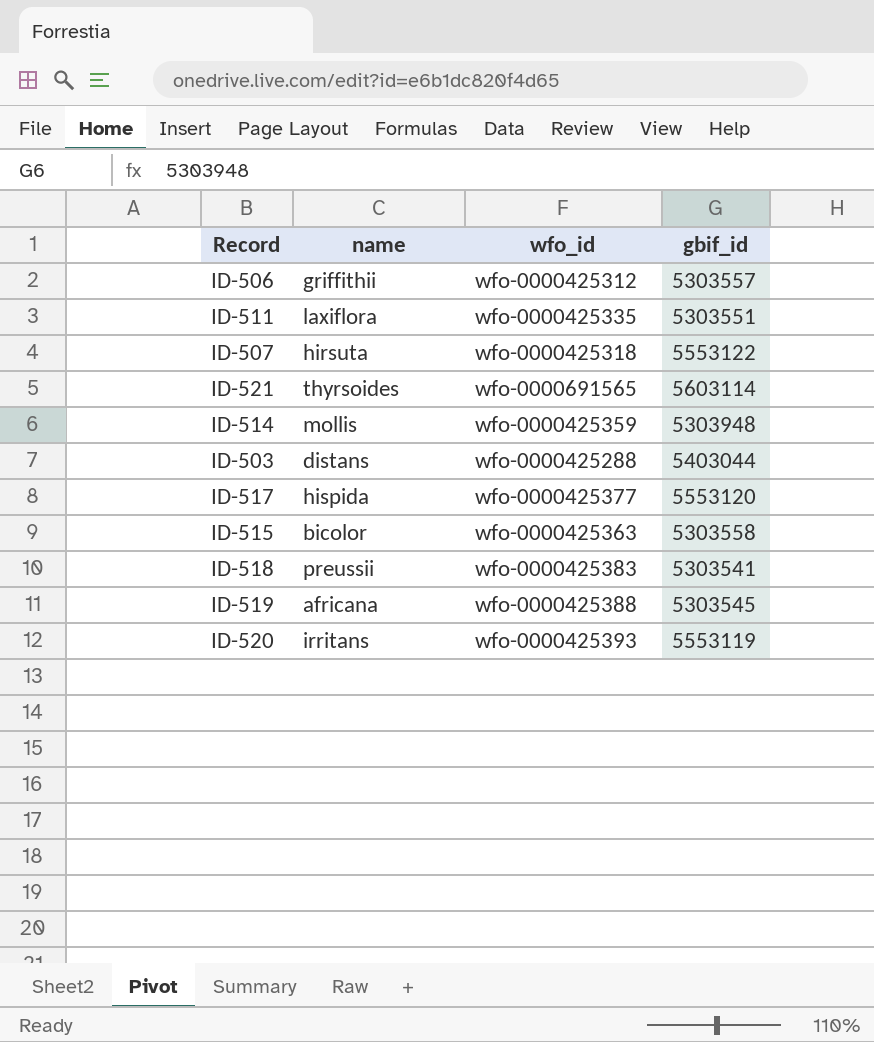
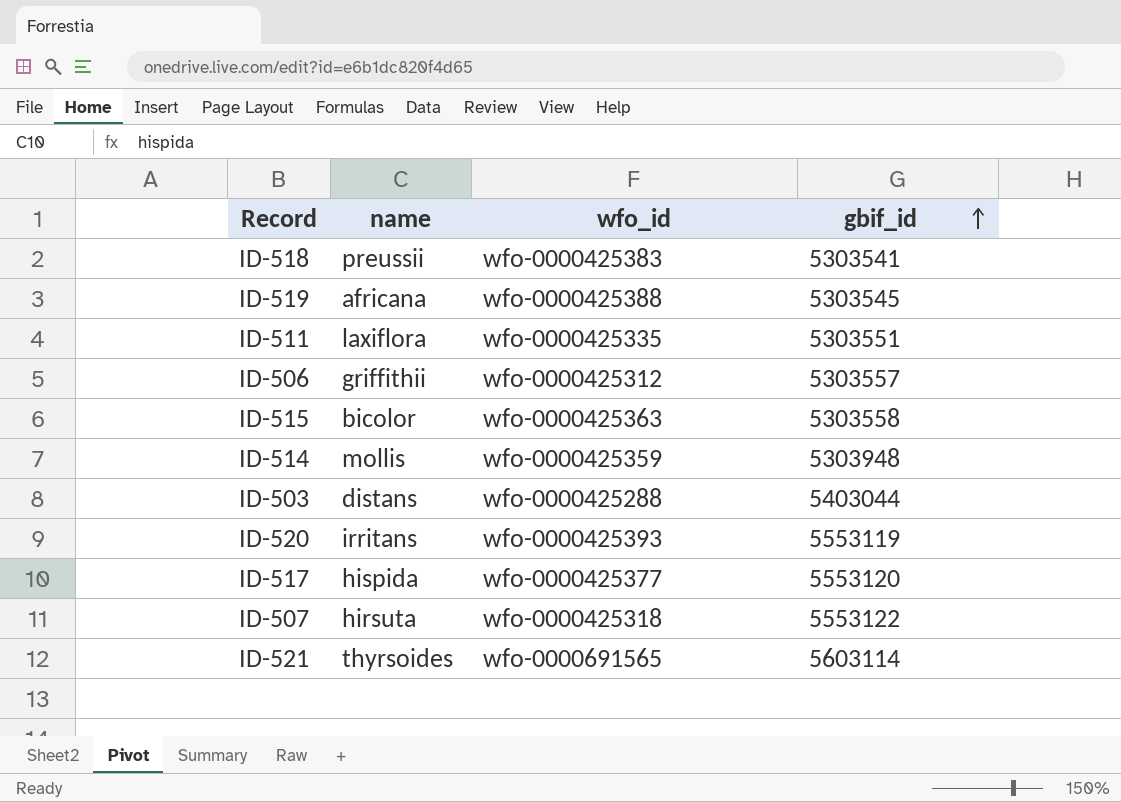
row order: none -> gbif_id ascending

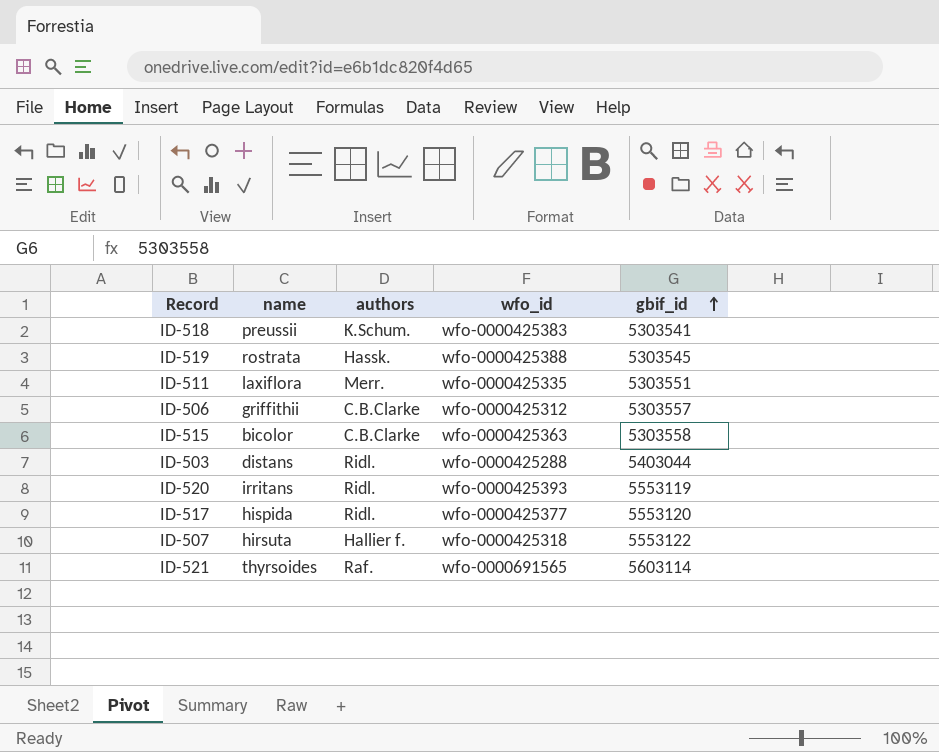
column authors | position: none -> 3
row ID-514: mollis | wfo-0000425359 | 5303948 -> none
ID-519 | name: africana -> rostrata

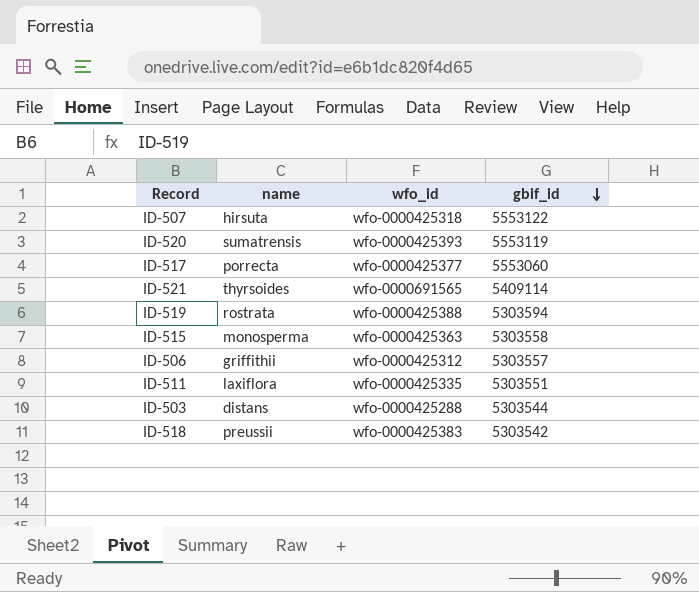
row order: gbif_id ascending -> gbif_id descending
column authors | position: 3 -> none
ID-520 | name: irritans -> sumatrensis
ID-517 | name: hispida -> porrecta
ID-517 | gbif_id: 5553120 -> 5553060
ID-521 | gbif_id: 5603114 -> 5409114
ID-519 | gbif_id: 5303545 -> 5303594
ID-515 | name: bicolor -> monosperma
ID-503 | gbif_id: 5403044 -> 5303544
ID-518 | gbif_id: 5303541 -> 5303542

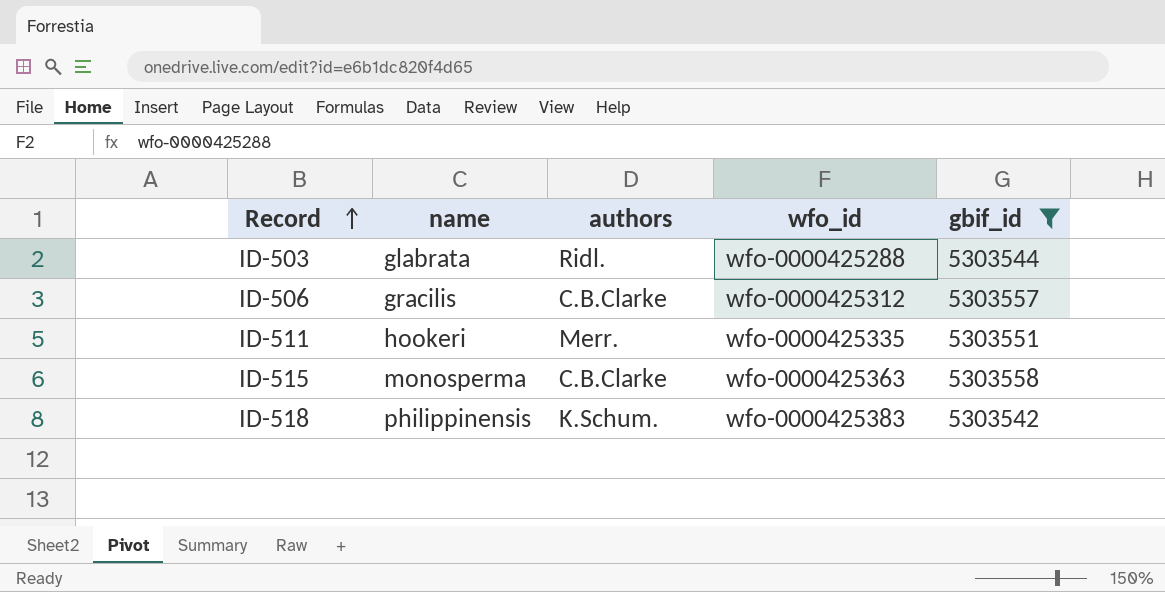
filter: none -> gbif_id <= 5303558
row order: gbif_id descending -> Record ascending
column authors | position: none -> 3
ID-503 | name: distans -> glabrata
ID-506 | name: griffithii -> gracilis
ID-511 | name: laxiflora -> hookeri
ID-518 | name: preussii -> philippinensis

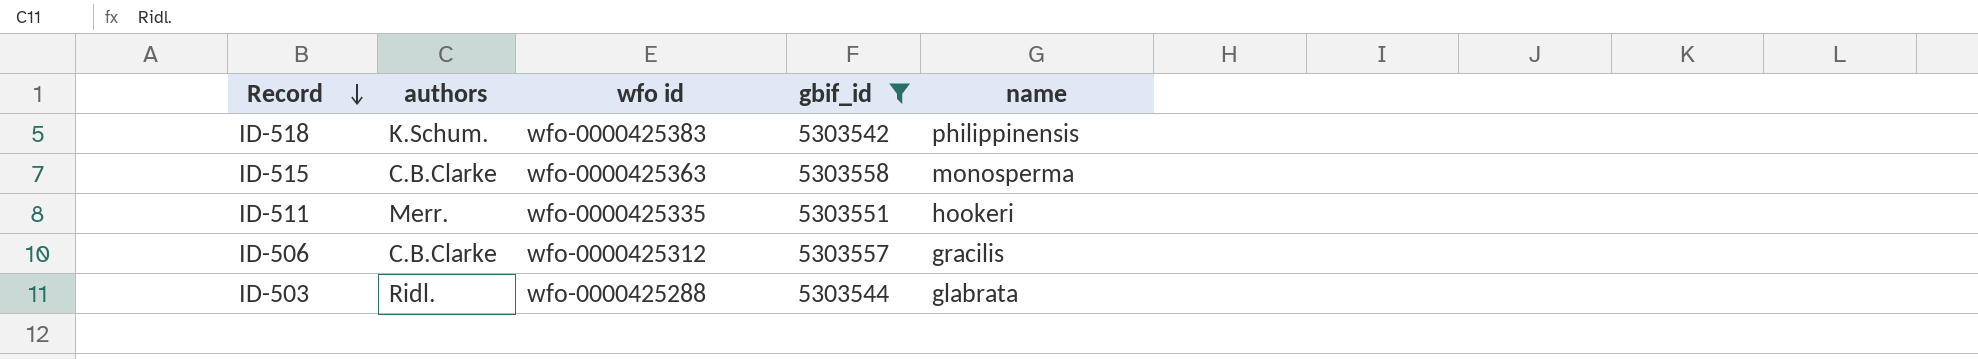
row order: Record ascending -> Record descending
column name: wfo_id -> wfo id
column name | position: 2 -> 5

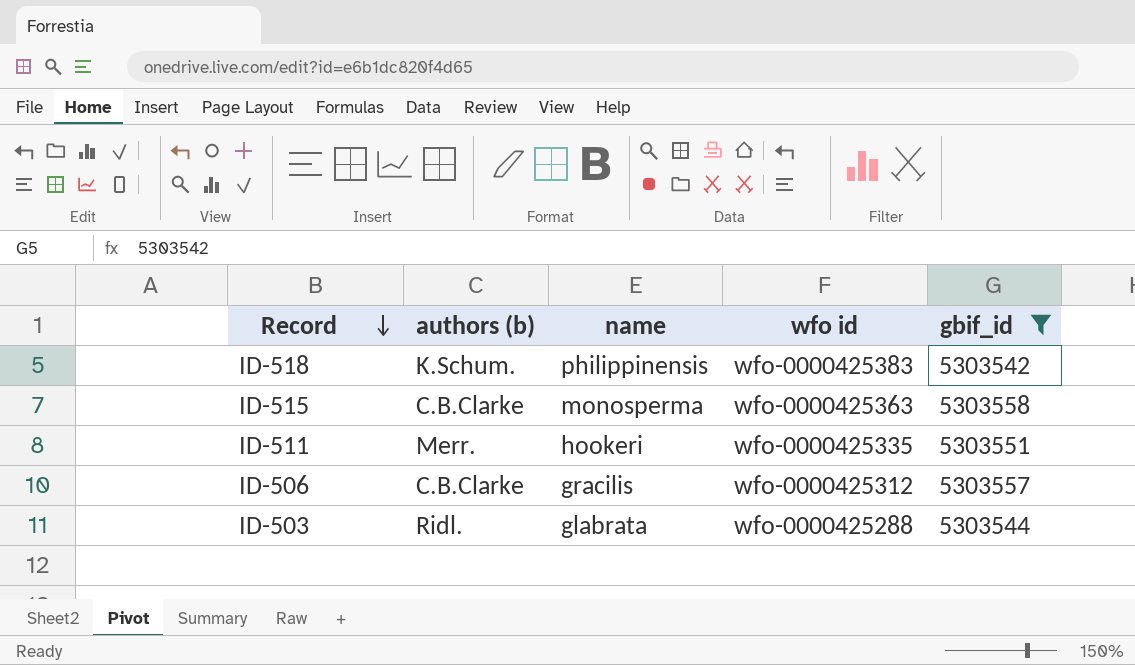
column name: authors -> authors (b)
column name | position: 5 -> 3

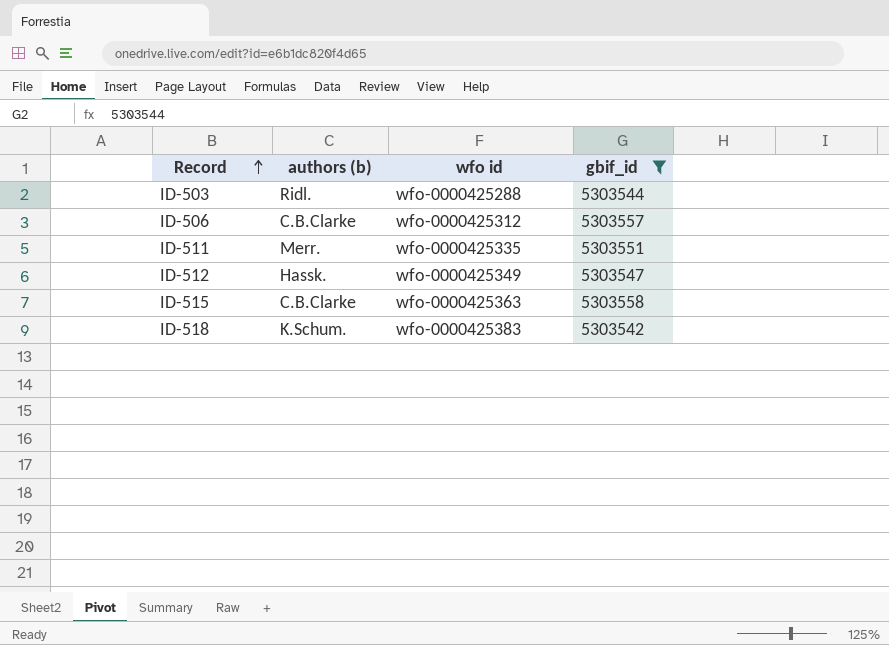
row order: Record descending -> Record ascending
column name | position: 3 -> none
row ID-512: none -> Hassk. | wfo-0000425349 | 5303547

